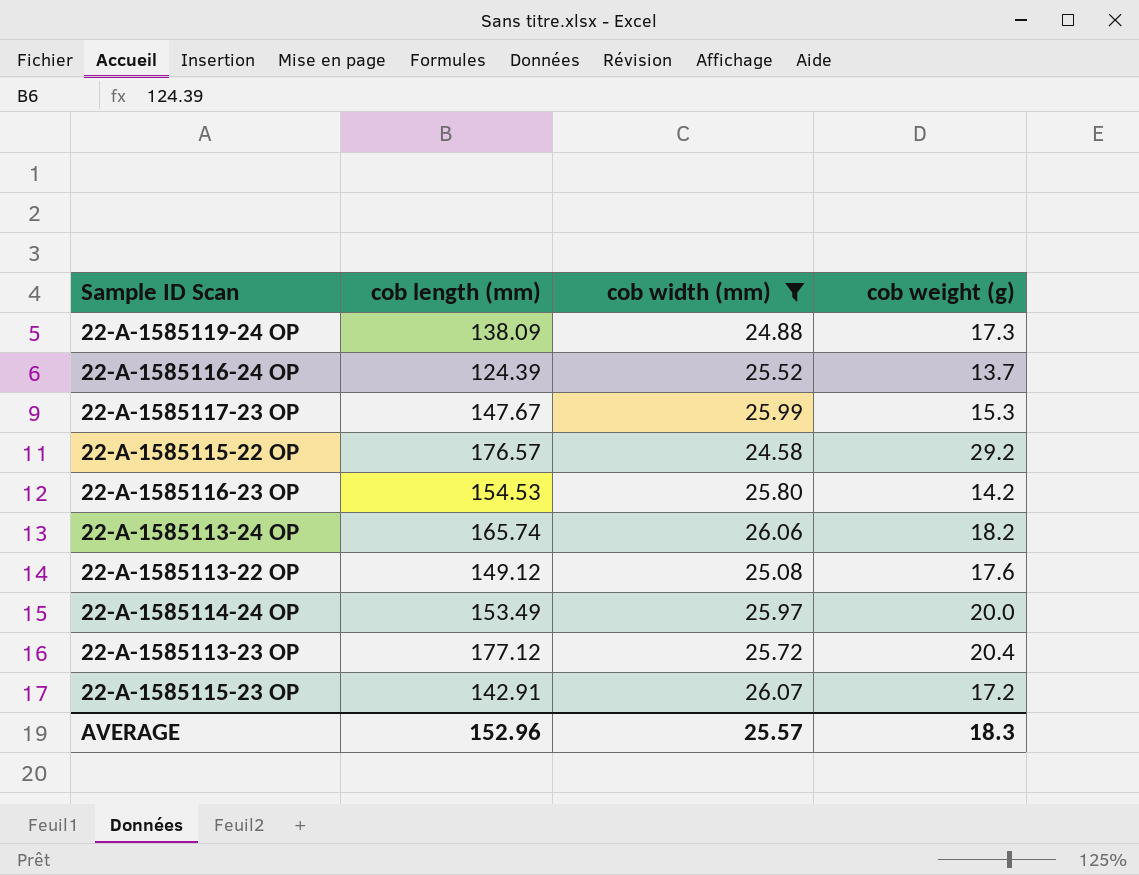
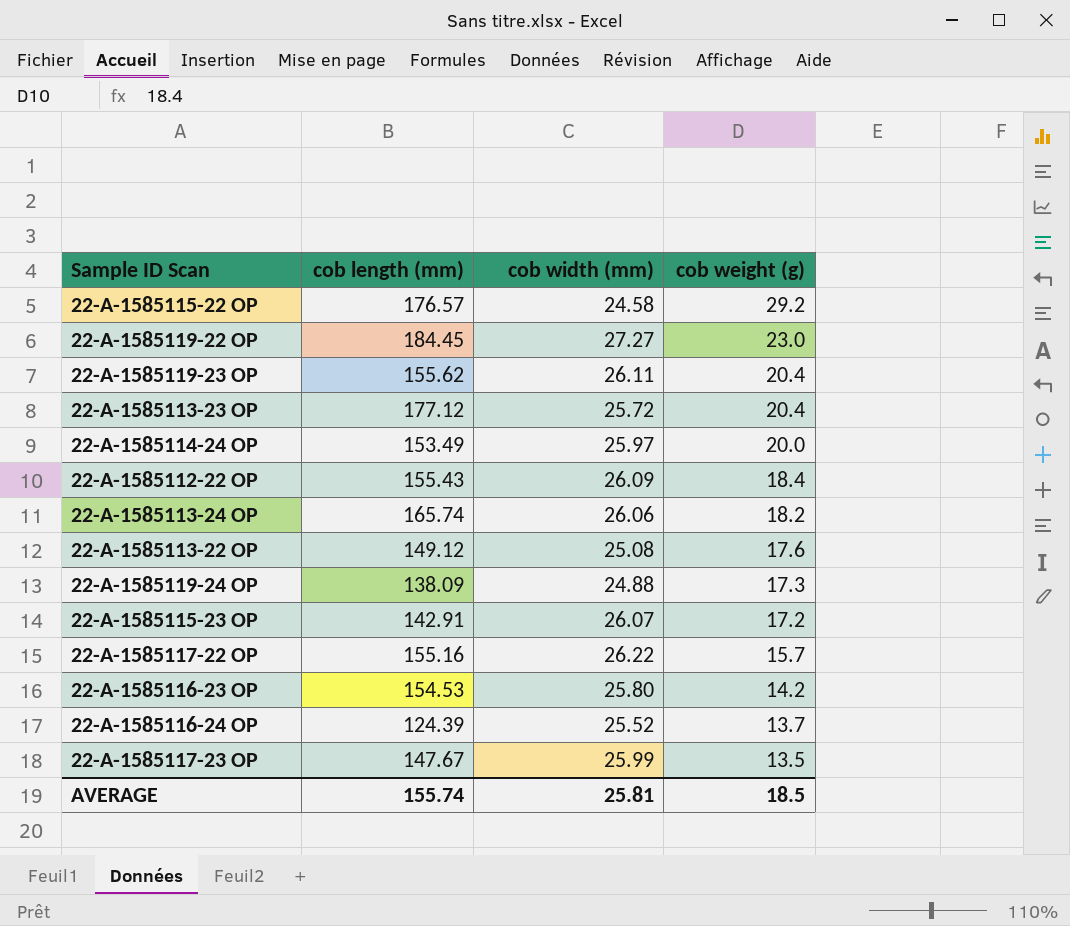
filter: cob width (mm) <= 26.07 -> none
row order: none -> cob weight (g) descending
22-A-1585117-23 OP | cob weight (g): 15.3 -> 13.5
AVERAGE | cob length (mm): 152.96 -> 155.74
AVERAGE | cob width (mm): 25.57 -> 25.81
AVERAGE | cob weight (g): 18.3 -> 18.5

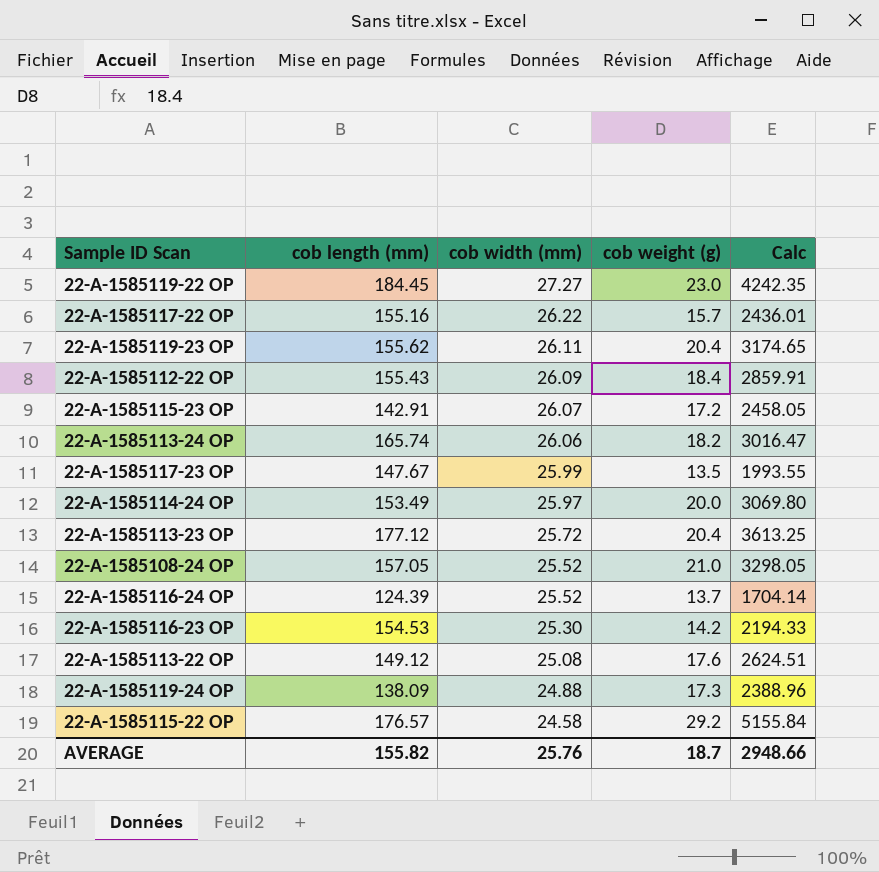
row order: cob weight (g) descending -> cob width (mm) descending
column Calc | formula: none -> [cob length (mm)] * [cob weight (g)]
row 22-A-1585108-24 OP: none -> 157.05 | 25.52 | 21.0 | 3298.05
22-A-1585116-23 OP | cob width (mm): 25.80 -> 25.30
AVERAGE | cob length (mm): 155.74 -> 155.82
AVERAGE | cob width (mm): 25.81 -> 25.76
AVERAGE | cob weight (g): 18.5 -> 18.7

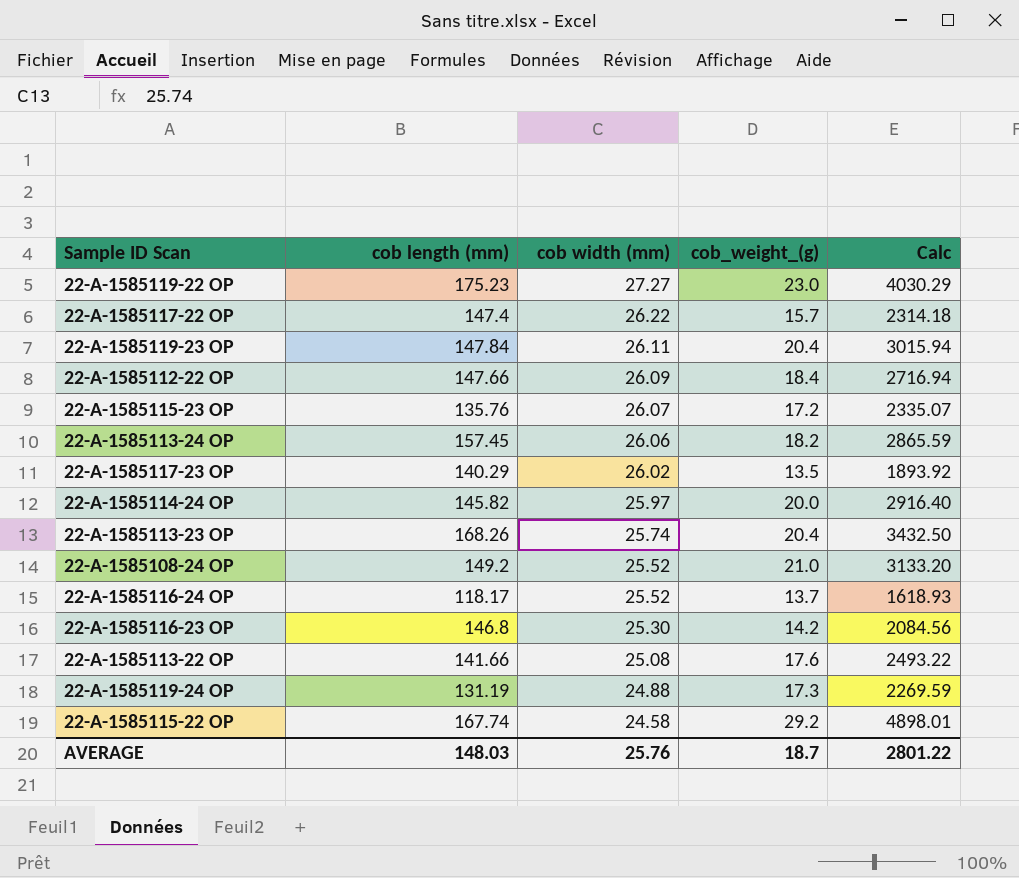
column name: cob weight (g) -> cob_weight_(g)
22-A-1585119-22 OP | cob length (mm): 184.45 -> 175.23
22-A-1585119-22 OP | Calc: 4242.35 -> 4030.29
22-A-1585117-22 OP | cob length (mm): 155.16 -> 147.4
22-A-1585117-22 OP | Calc: 2436.01 -> 2314.18
22-A-1585119-23 OP | cob length (mm): 155.62 -> 147.84
22-A-1585119-23 OP | Calc: 3174.65 -> 3015.94
22-A-1585112-22 OP | cob length (mm): 155.43 -> 147.66
22-A-1585112-22 OP | Calc: 2859.91 -> 2716.94
22-A-1585115-23 OP | cob length (mm): 142.91 -> 135.76
22-A-1585115-23 OP | Calc: 2458.05 -> 2335.07
22-A-1585113-24 OP | cob length (mm): 165.74 -> 157.45
22-A-1585113-24 OP | Calc: 3016.47 -> 2865.59
22-A-1585117-23 OP | cob length (mm): 147.67 -> 140.29
22-A-1585117-23 OP | cob width (mm): 25.99 -> 26.02
22-A-1585117-23 OP | Calc: 1993.55 -> 1893.92
22-A-1585114-24 OP | cob length (mm): 153.49 -> 145.82
22-A-1585114-24 OP | Calc: 3069.80 -> 2916.40
22-A-1585113-23 OP | cob length (mm): 177.12 -> 168.26
22-A-1585113-23 OP | cob width (mm): 25.72 -> 25.74
22-A-1585113-23 OP | Calc: 3613.25 -> 3432.50
22-A-1585108-24 OP | cob length (mm): 157.05 -> 149.2
22-A-1585108-24 OP | Calc: 3298.05 -> 3133.20
22-A-1585116-24 OP | cob length (mm): 124.39 -> 118.17
22-A-1585116-24 OP | Calc: 1704.14 -> 1618.93
22-A-1585116-23 OP | cob length (mm): 154.53 -> 146.8
22-A-1585116-23 OP | Calc: 2194.33 -> 2084.56
22-A-1585113-22 OP | cob length (mm): 149.12 -> 141.66
22-A-1585113-22 OP | Calc: 2624.51 -> 2493.22
22-A-1585119-24 OP | cob length (mm): 138.09 -> 131.19
22-A-1585119-24 OP | Calc: 2388.96 -> 2269.59
22-A-1585115-22 OP | cob length (mm): 176.57 -> 167.74
22-A-1585115-22 OP | Calc: 5155.84 -> 4898.01
AVERAGE | cob length (mm): 155.82 -> 148.03
AVERAGE | Calc: 2948.66 -> 2801.22

